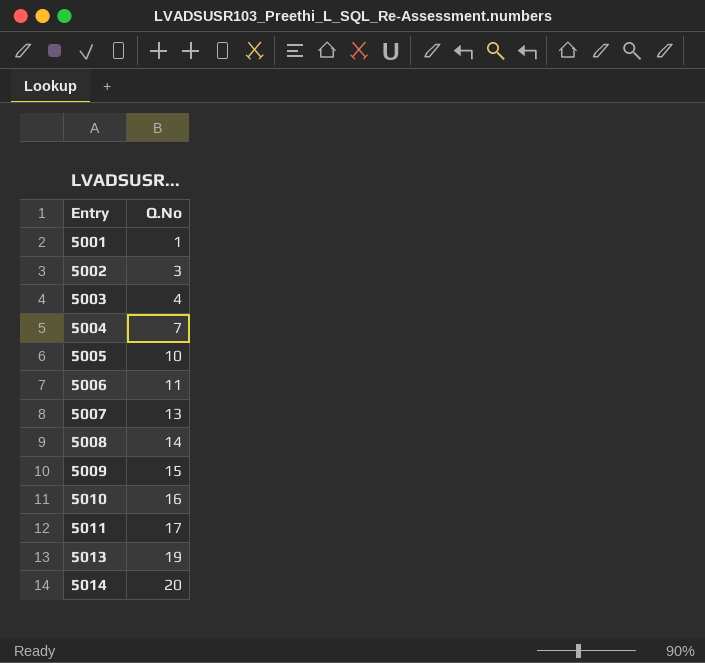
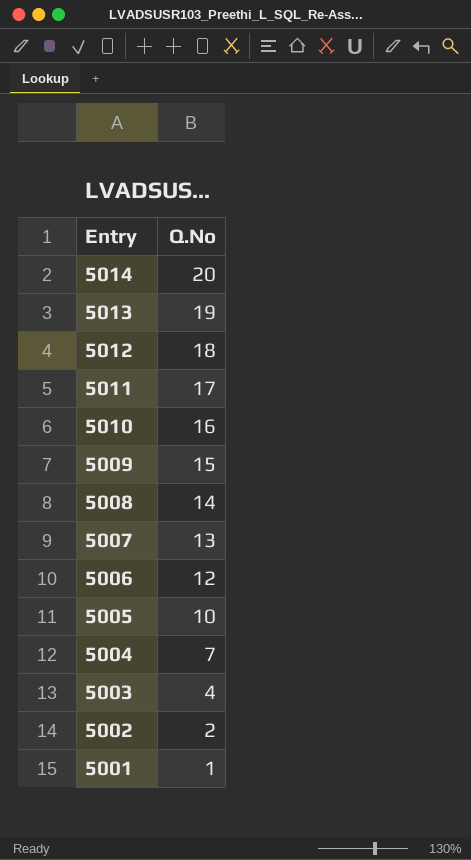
row order: Entry ascending -> Entry descending
row 5012: none -> 18
5006 | Q.No: 11 -> 12
5002 | Q.No: 3 -> 2

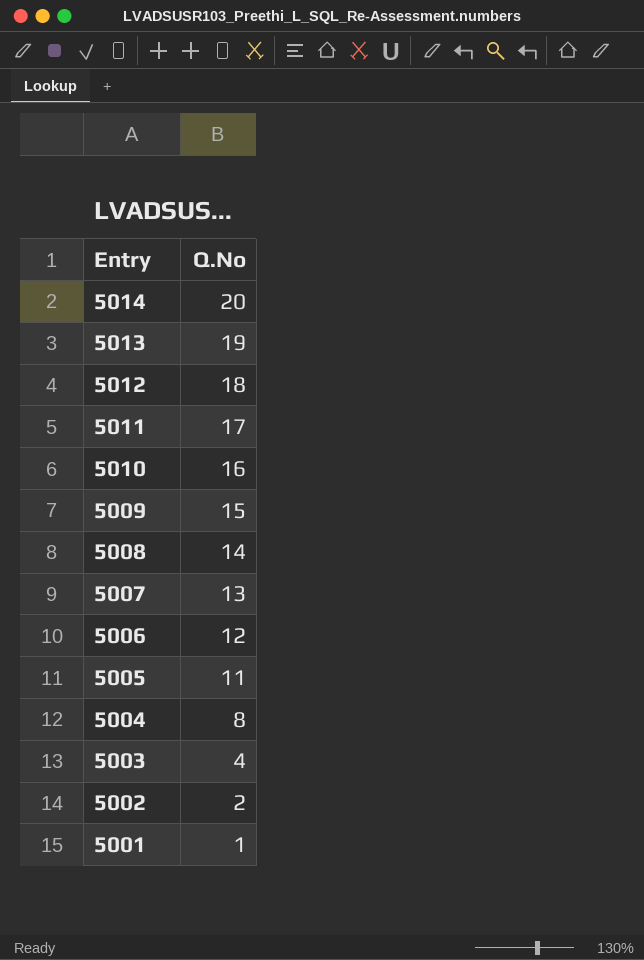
5005 | Q.No: 10 -> 11
5004 | Q.No: 7 -> 8

